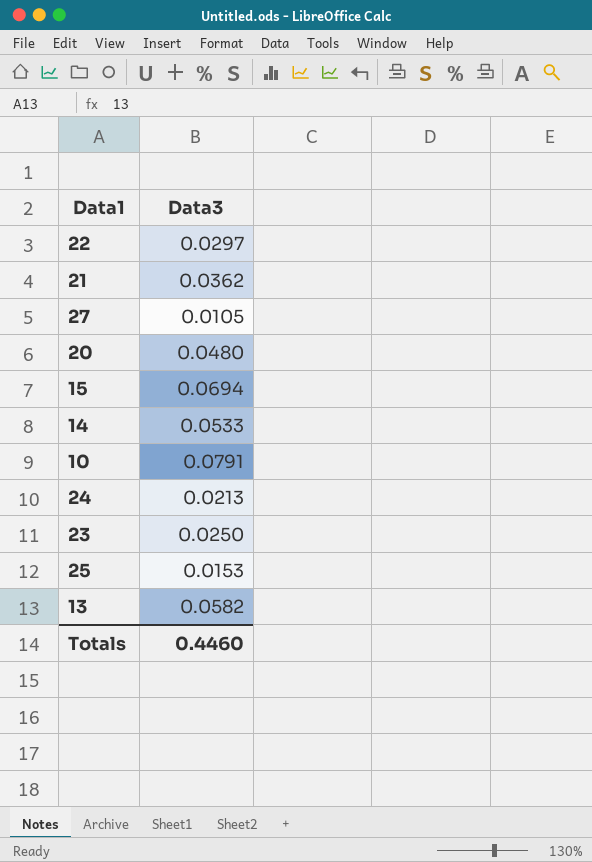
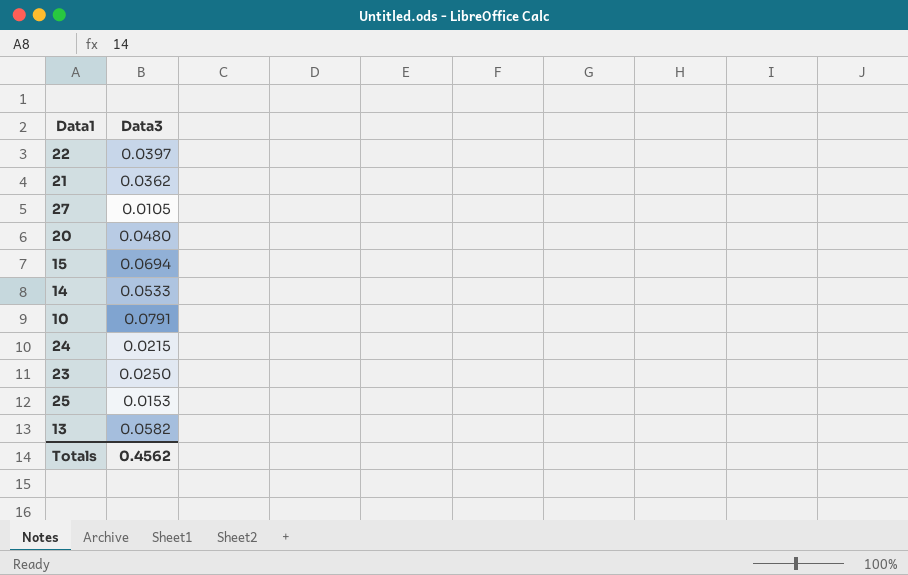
22 | Data3: 0.0297 -> 0.0397
24 | Data3: 0.0213 -> 0.0215
Totals | Data3: 0.4460 -> 0.4562

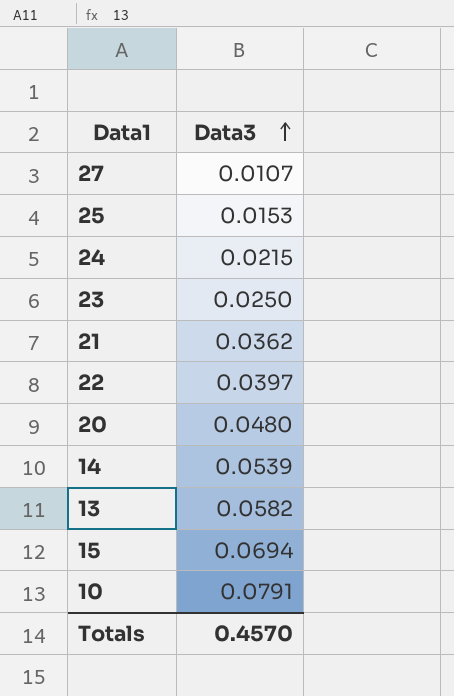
row order: none -> Data3 ascending
27 | Data3: 0.0105 -> 0.0107
14 | Data3: 0.0533 -> 0.0539
Totals | Data3: 0.4562 -> 0.4570

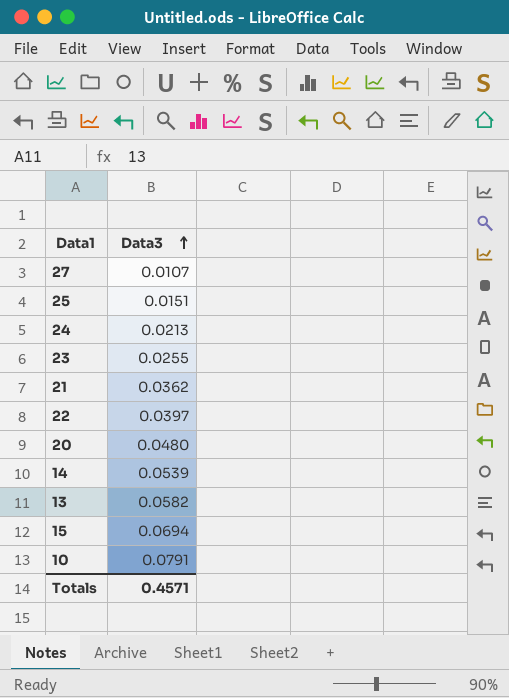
25 | Data3: 0.0153 -> 0.0151
24 | Data3: 0.0215 -> 0.0213
23 | Data3: 0.0250 -> 0.0255
Totals | Data3: 0.4570 -> 0.4571

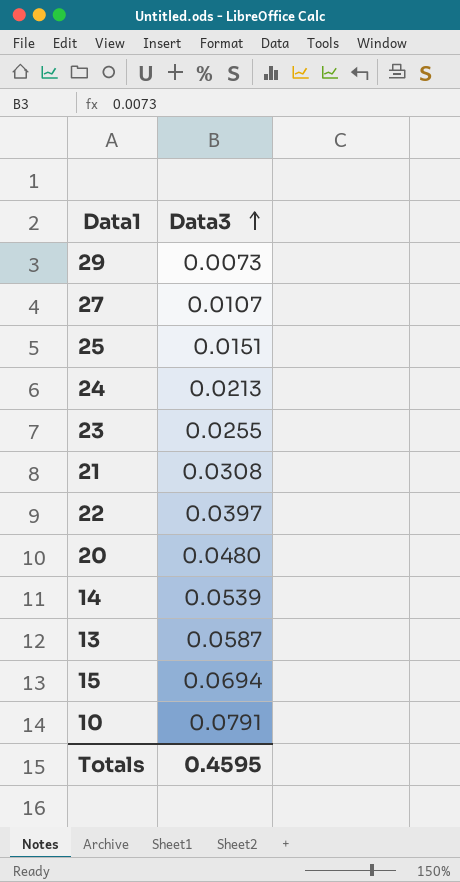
row 29: none -> 0.0073
21 | Data3: 0.0362 -> 0.0308
13 | Data3: 0.0582 -> 0.0587
Totals | Data3: 0.4571 -> 0.4595

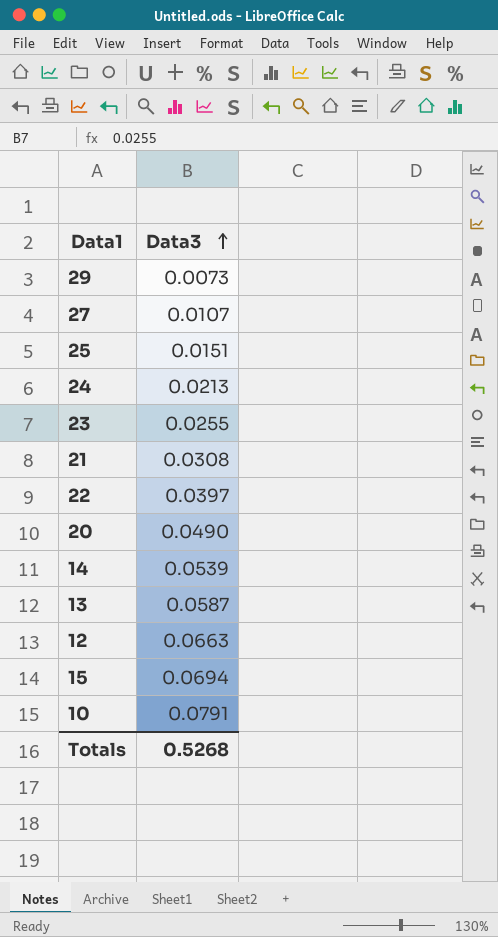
20 | Data3: 0.0480 -> 0.0490
row 12: none -> 0.0663
Totals | Data3: 0.4595 -> 0.5268

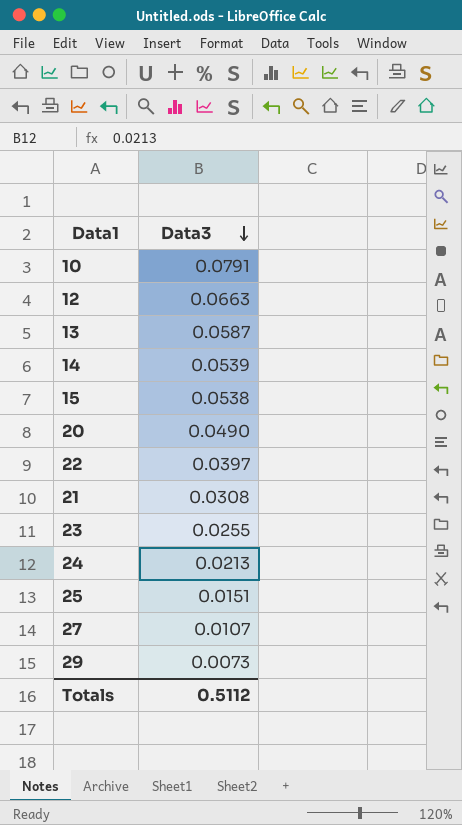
row order: Data3 ascending -> Data3 descending
15 | Data3: 0.0694 -> 0.0538
Totals | Data3: 0.5268 -> 0.5112

